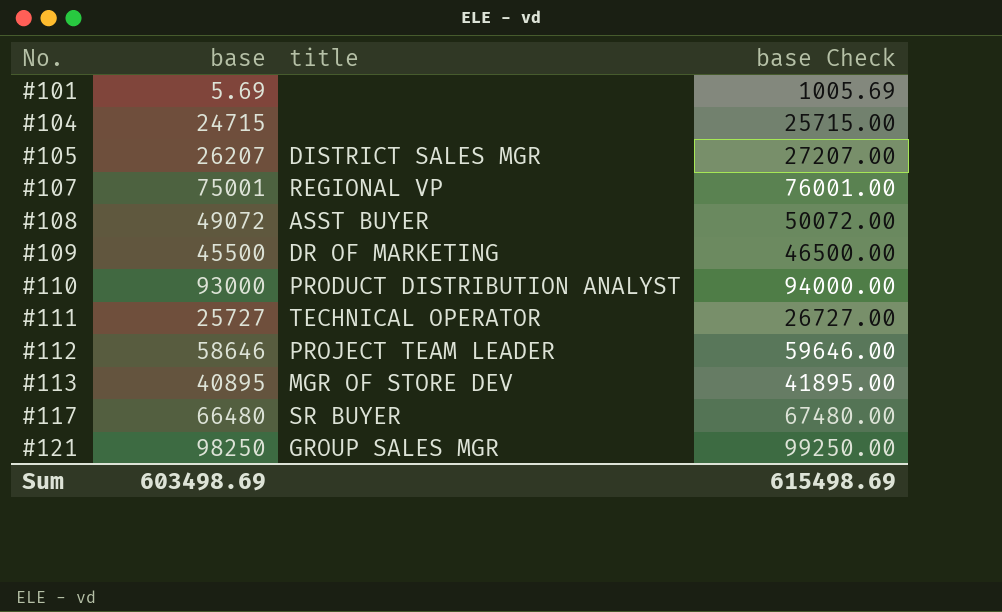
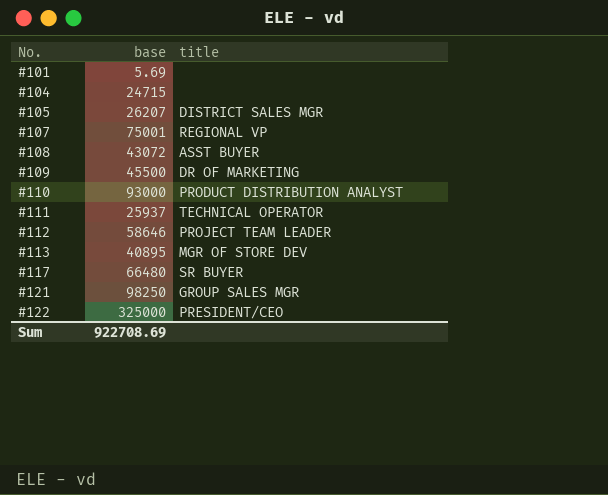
column base Check | formula: [base] + 1000 -> none
#108 | base: 49072 -> 43072
#111 | base: 25727 -> 25937
row #122: none -> 325000 | PRESIDENT/CEO
Sum | base: 603498.69 -> 922708.69

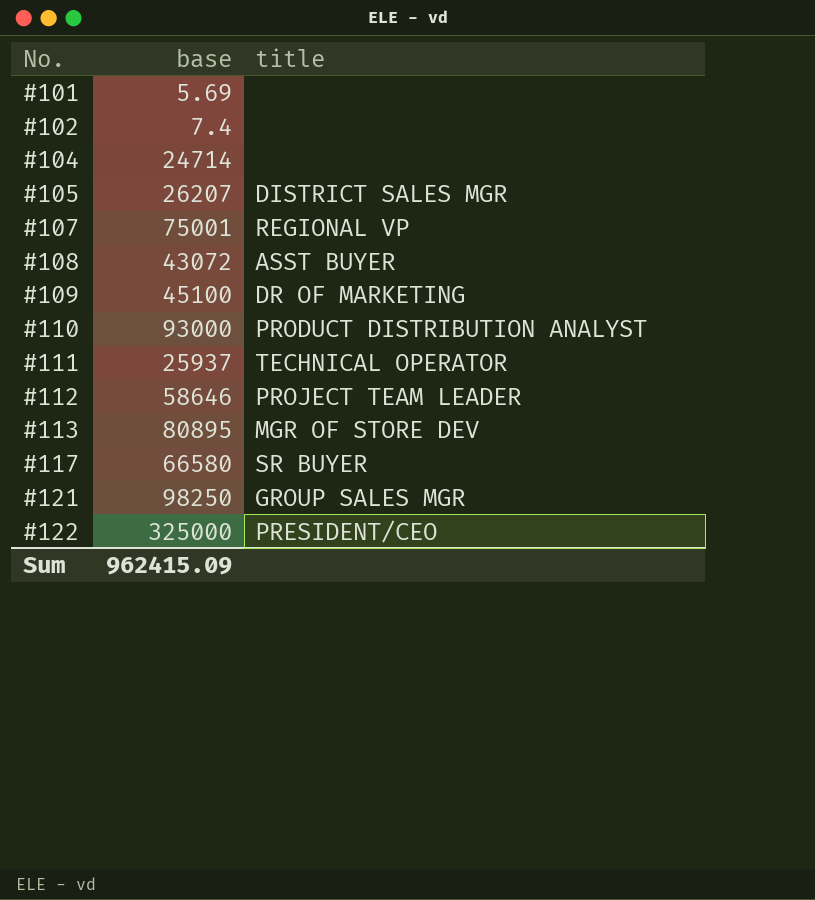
row #102: none -> 7.4 | none
#104 | base: 24715 -> 24714
#109 | base: 45500 -> 45100
#113 | base: 40895 -> 80895
#117 | base: 66480 -> 66580
Sum | base: 922708.69 -> 962415.09

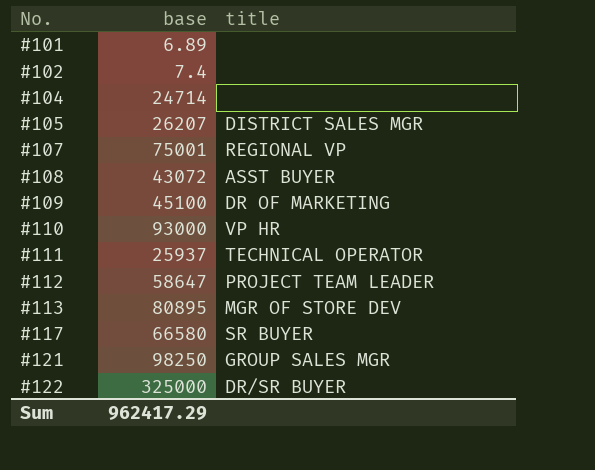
#101 | base: 5.69 -> 6.89
#110 | title: PRODUCT DISTRIBUTION ANALYST -> VP HR
#112 | base: 58646 -> 58647
#122 | title: PRESIDENT/CEO -> DR/SR BUYER
Sum | base: 962415.09 -> 962417.29

